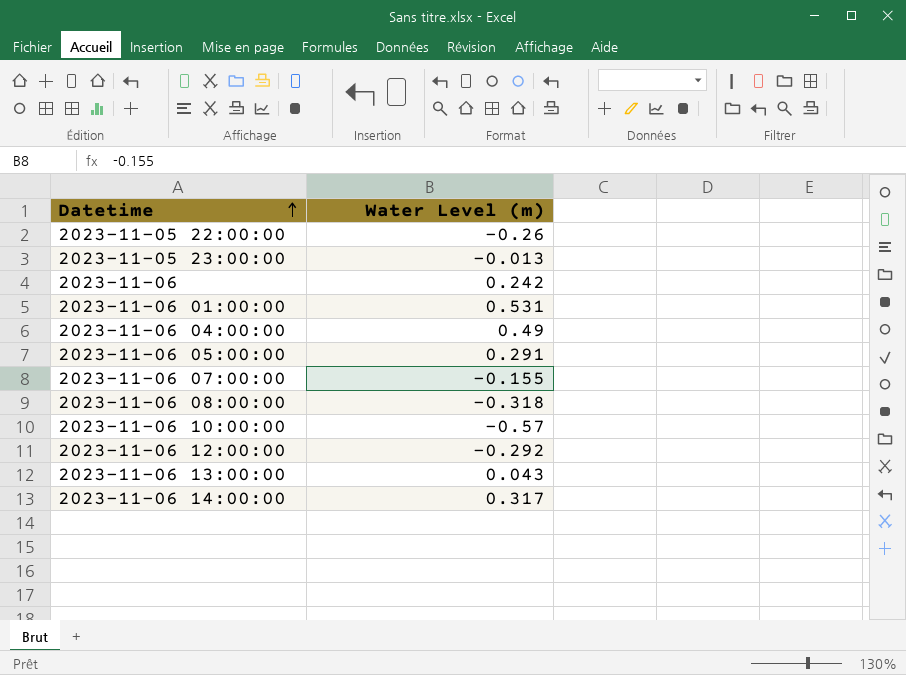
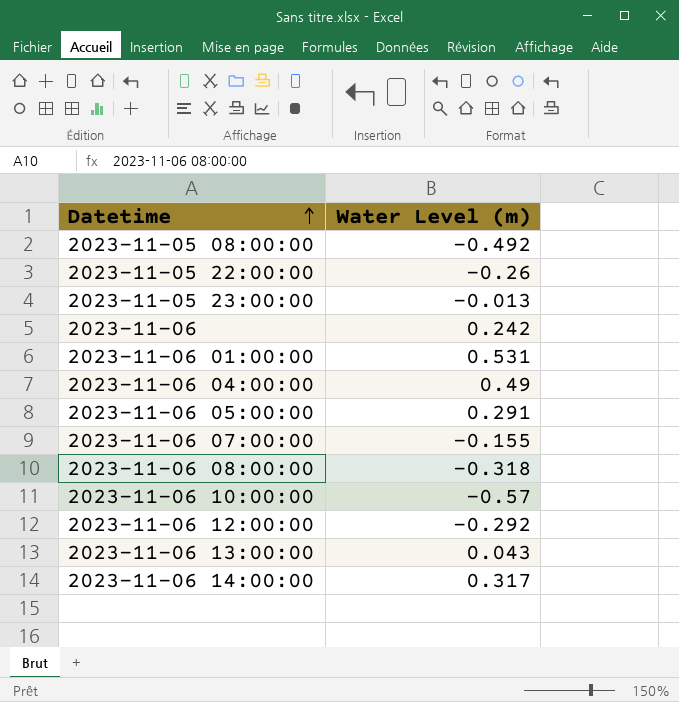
row 2023-11-05 08:00:00: none -> -0.492

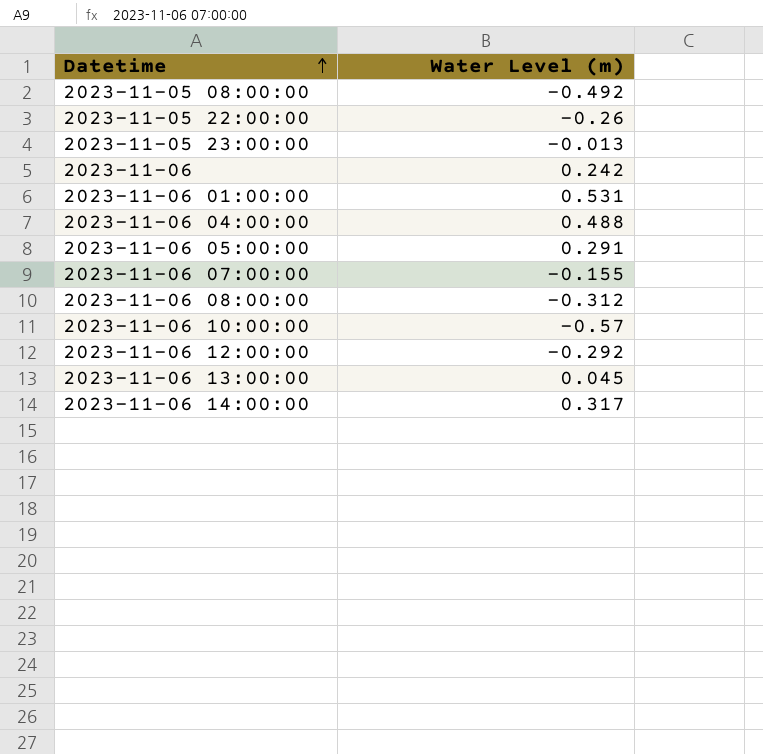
2023-11-06 04:00:00 | Water Level (m): 0.49 -> 0.488
2023-11-06 08:00:00 | Water Level (m): -0.318 -> -0.312
2023-11-06 13:00:00 | Water Level (m): 0.043 -> 0.045

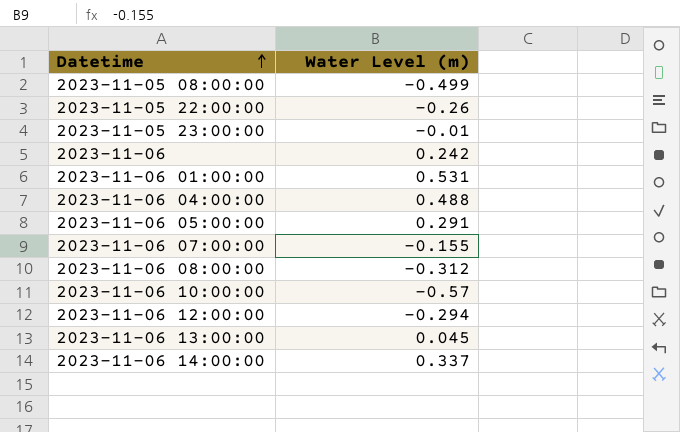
2023-11-05 08:00:00 | Water Level (m): -0.492 -> -0.499
2023-11-05 23:00:00 | Water Level (m): -0.013 -> -0.01
2023-11-06 12:00:00 | Water Level (m): -0.292 -> -0.294
2023-11-06 14:00:00 | Water Level (m): 0.317 -> 0.337

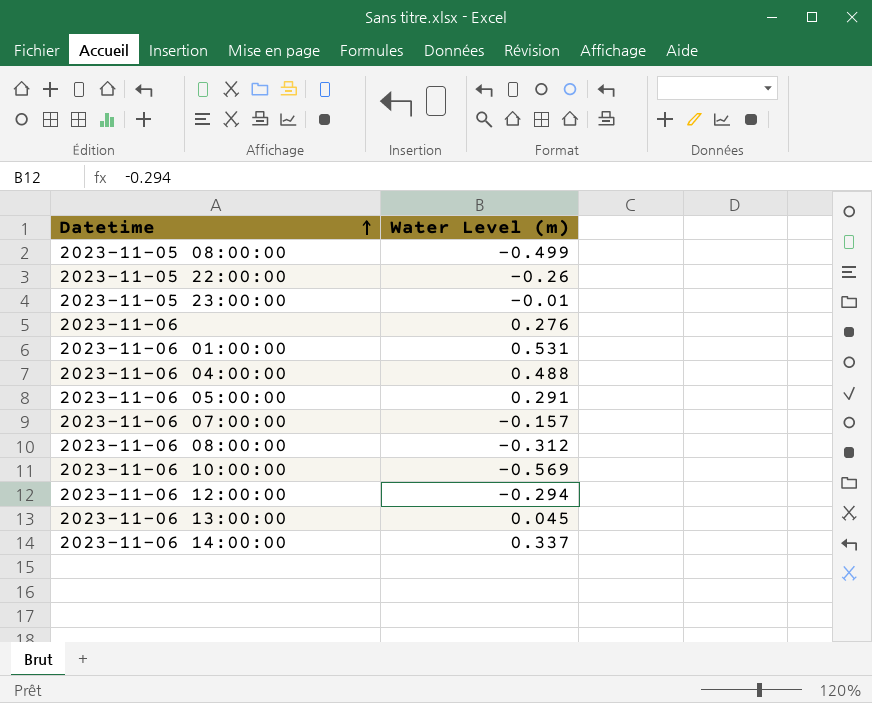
2023-11-06 | Water Level (m): 0.242 -> 0.276
2023-11-06 07:00:00 | Water Level (m): -0.155 -> -0.157
2023-11-06 10:00:00 | Water Level (m): -0.57 -> -0.569

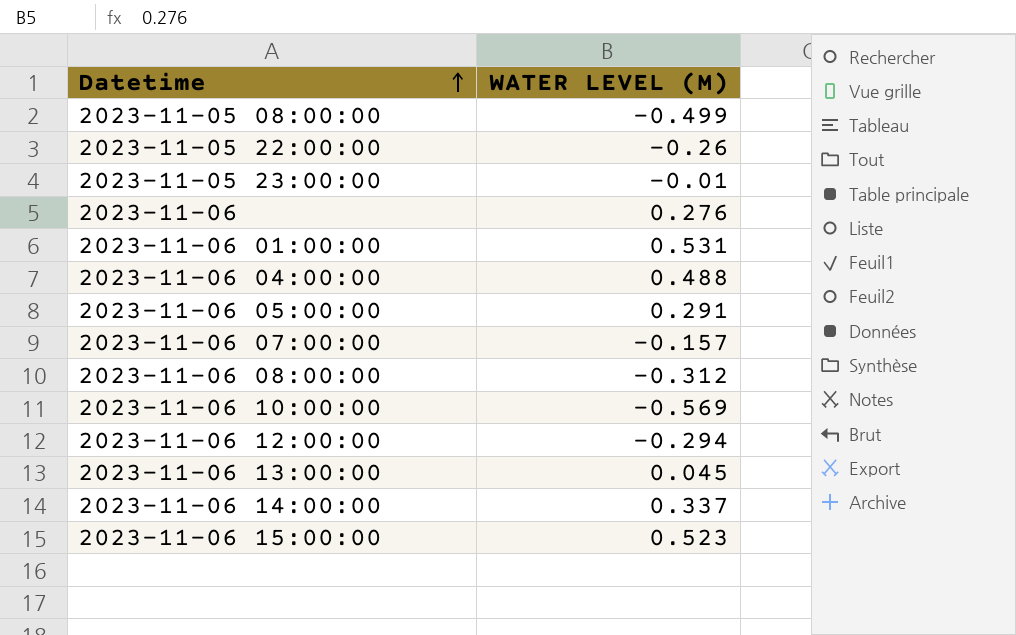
column name: Water Level (m) -> WATER LEVEL (M)
row 2023-11-06 15:00:00: none -> 0.523

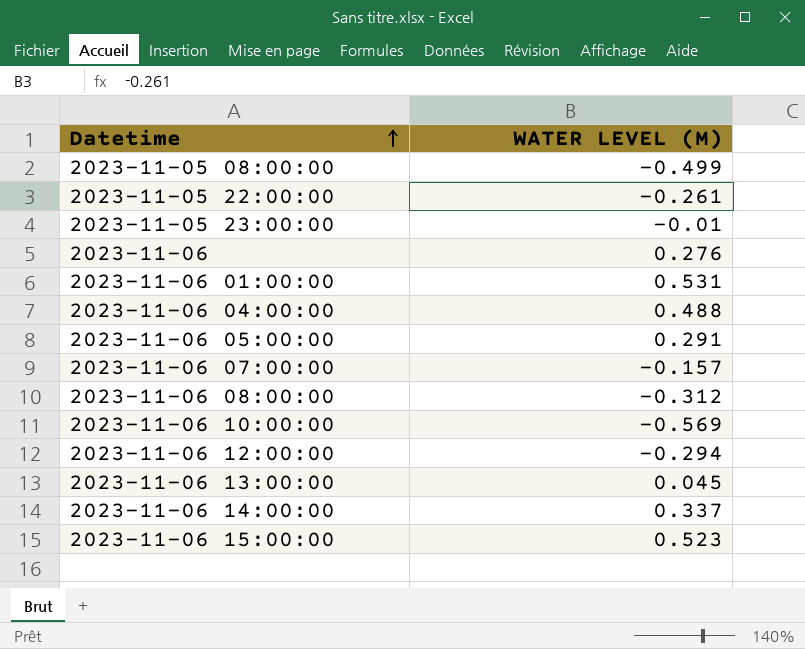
2023-11-05 22:00:00 | WATER LEVEL (M): -0.26 -> -0.261

